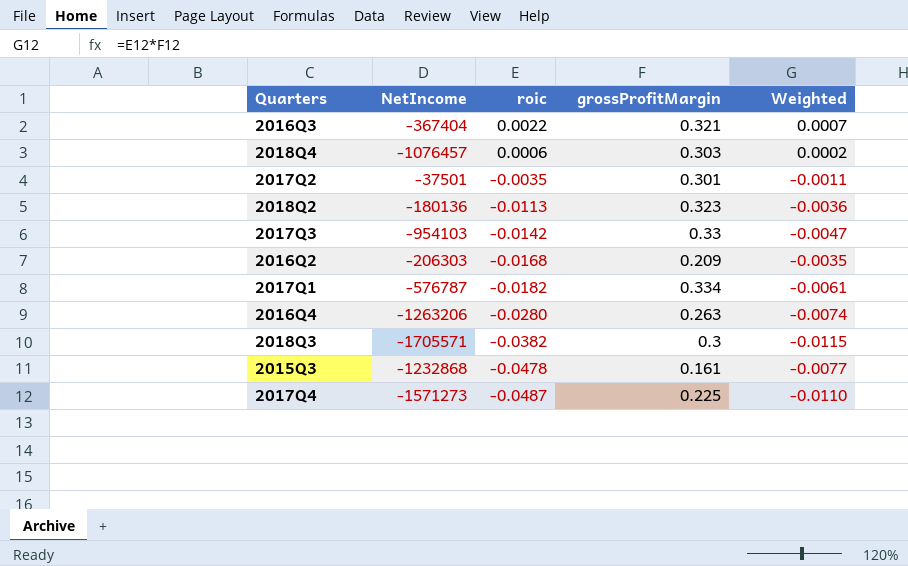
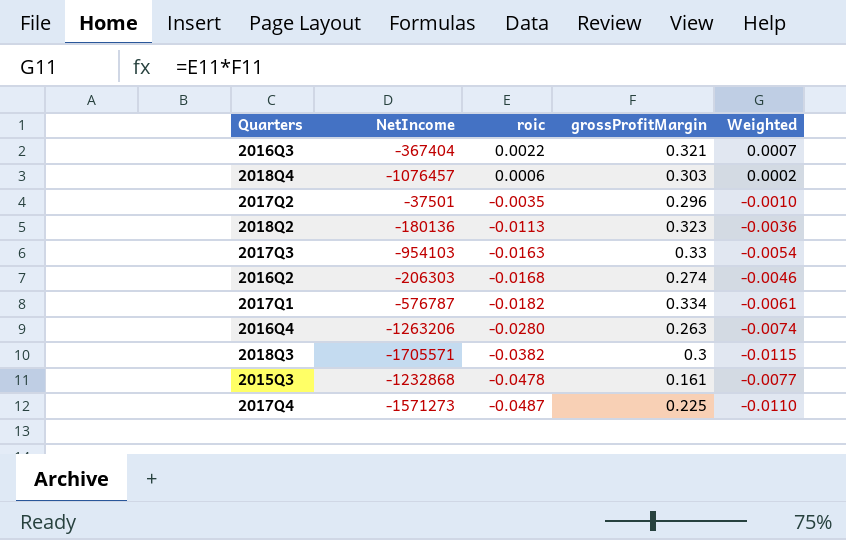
2017Q2 | grossProfitMargin: 0.301 -> 0.296
2017Q2 | Weighted: -0.0011 -> -0.0010
2017Q3 | roic: -0.0142 -> -0.0163
2017Q3 | Weighted: -0.0047 -> -0.0054
2016Q2 | grossProfitMargin: 0.209 -> 0.274
2016Q2 | Weighted: -0.0035 -> -0.0046

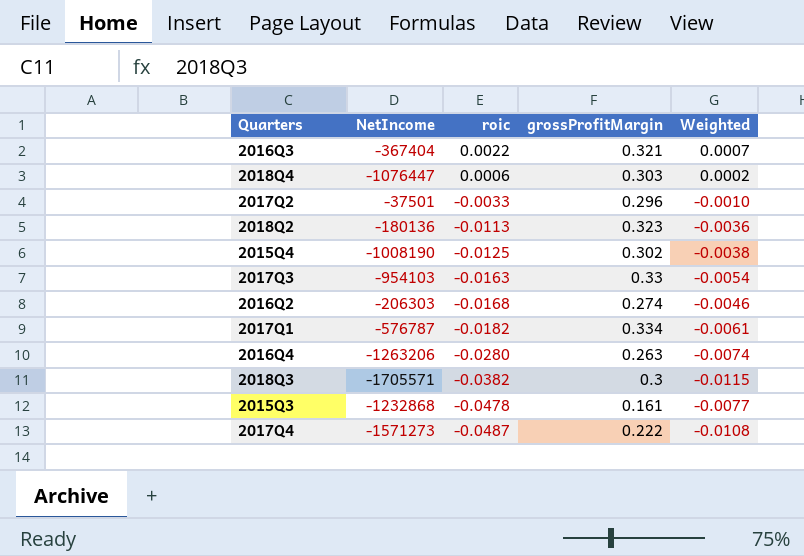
2018Q4 | NetIncome: -1076457 -> -1076447
2017Q2 | roic: -0.0035 -> -0.0033
row 2015Q4: none -> -1008190 | -0.0125 | 0.302 | -0.0038
2017Q4 | grossProfitMargin: 0.225 -> 0.222
2017Q4 | Weighted: -0.0110 -> -0.0108

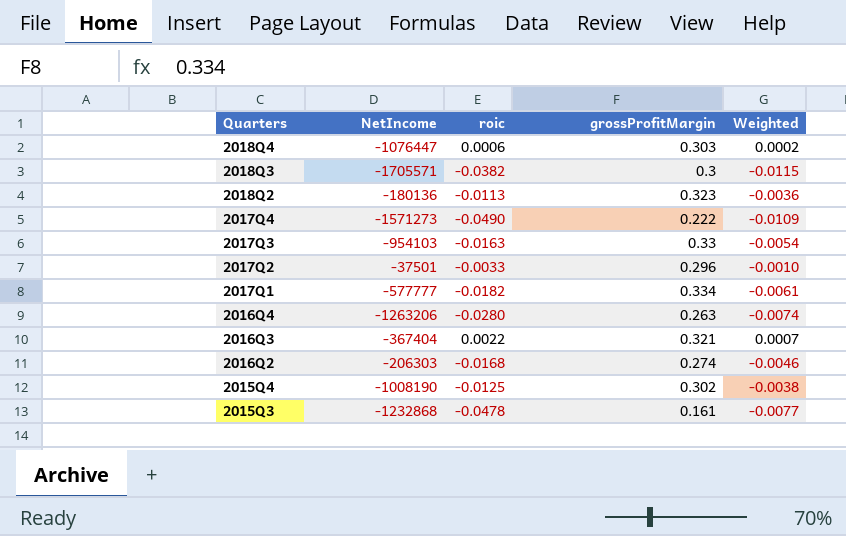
row order: roic descending -> Quarters descending
2017Q4 | roic: -0.0487 -> -0.0490
2017Q4 | Weighted: -0.0108 -> -0.0109
2017Q1 | NetIncome: -576787 -> -577777

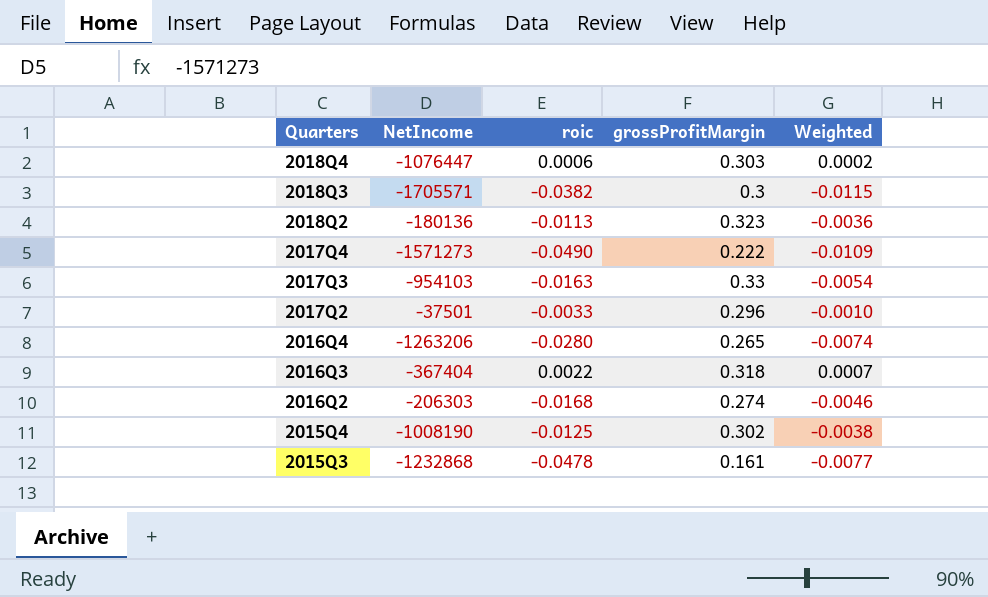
row 2017Q1: -577777 | -0.0182 | 0.334 | -0.0061 -> none
2016Q4 | grossProfitMargin: 0.263 -> 0.265
2016Q3 | grossProfitMargin: 0.321 -> 0.318

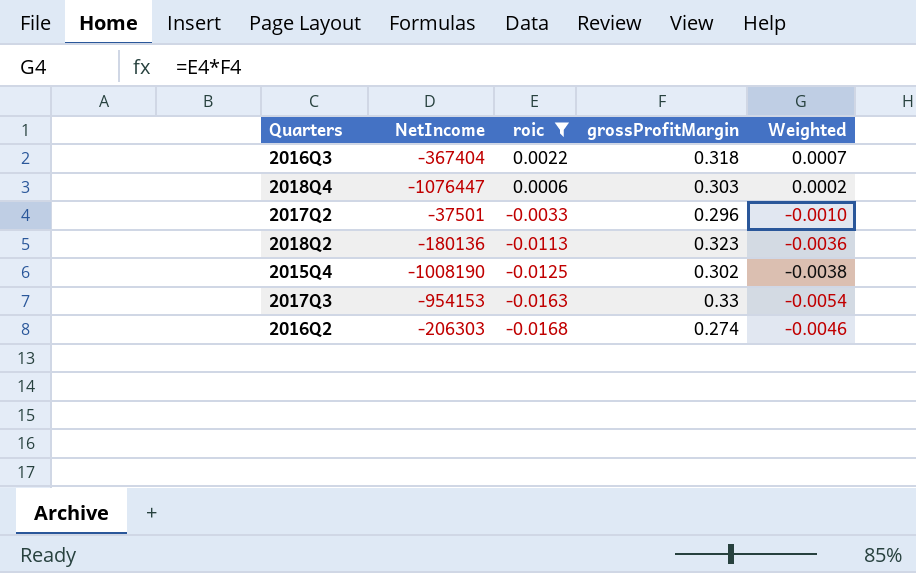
filter: none -> roic >= -0.0168
row order: Quarters descending -> roic descending
2017Q3 | NetIncome: -954103 -> -954153

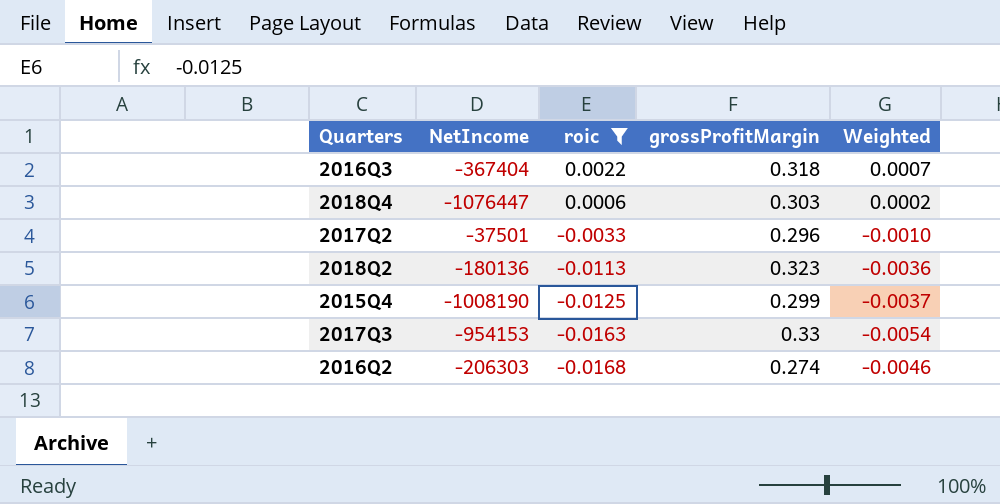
2015Q4 | grossProfitMargin: 0.302 -> 0.299
2015Q4 | Weighted: -0.0038 -> -0.0037

